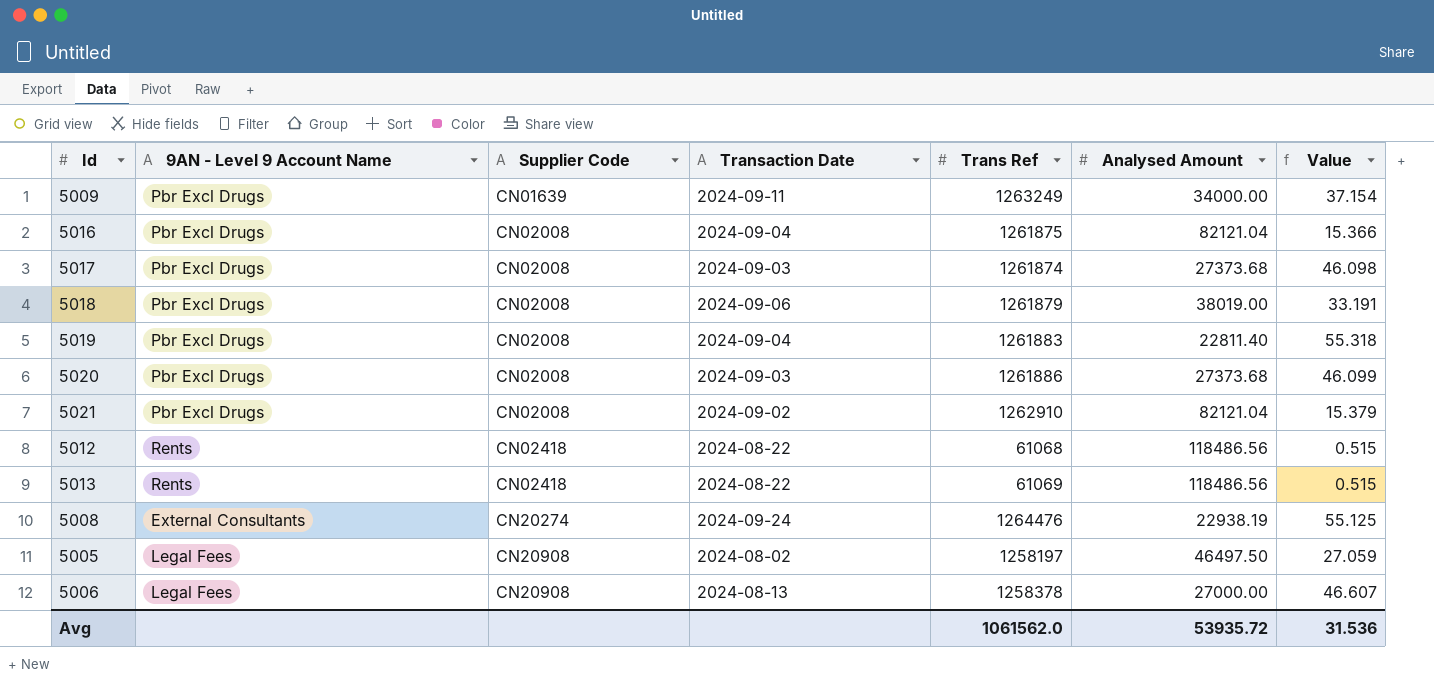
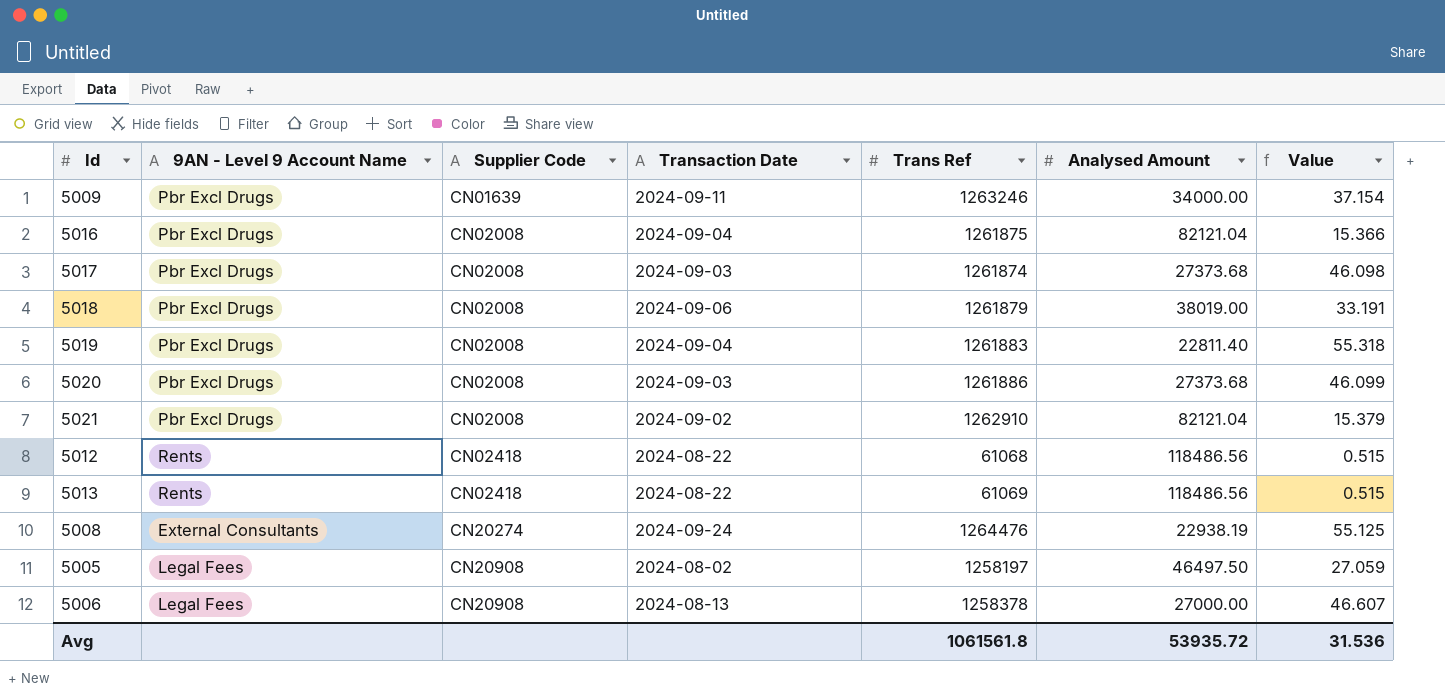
5009 | Trans Ref: 1263249 -> 1263246
Avg | Trans Ref: 1061562.0 -> 1061561.8

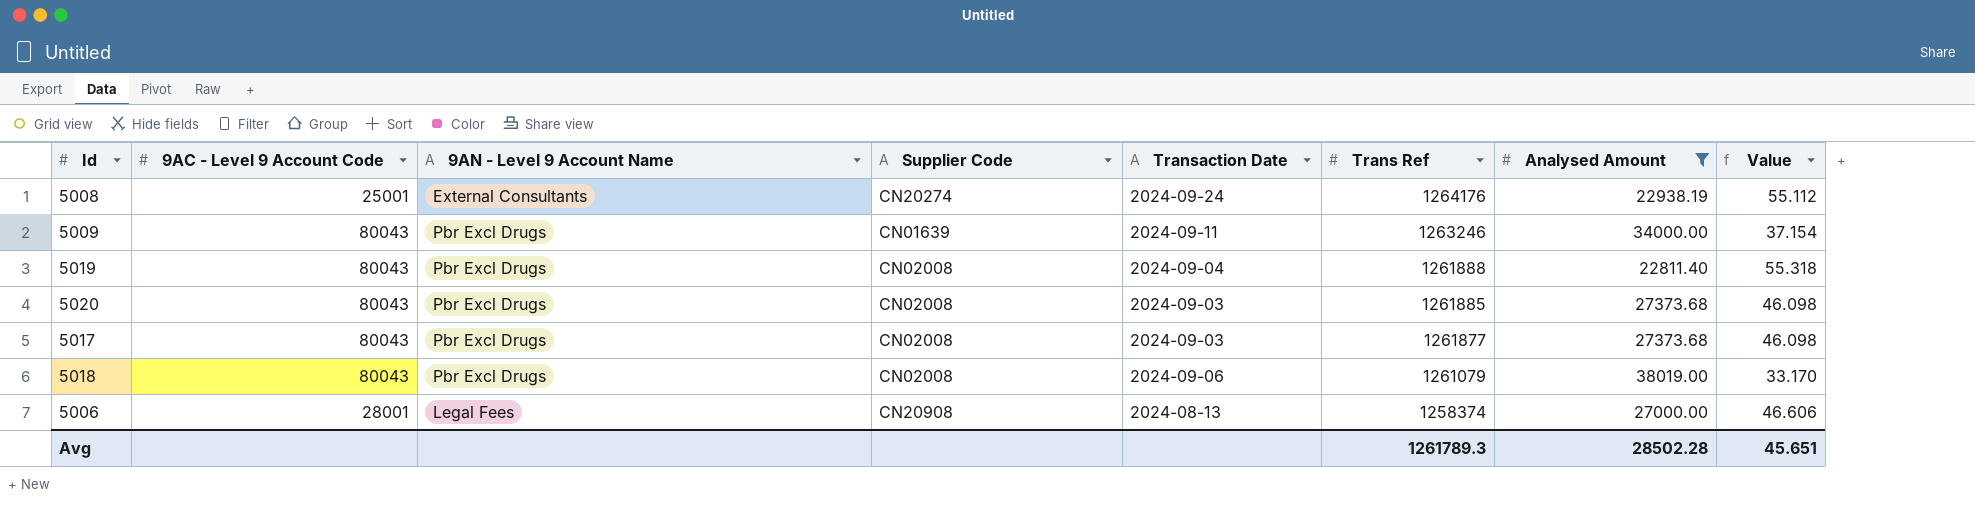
filter: none -> Analysed Amount <= 38019.00
row order: Supplier Code ascending -> Trans Ref descending
column 9AC - Level 9 Account Code | position: none -> 2
5008 | Trans Ref: 1264476 -> 1264176
5008 | Value: 55.125 -> 55.112
5019 | Trans Ref: 1261883 -> 1261888
5020 | Trans Ref: 1261886 -> 1261885
5020 | Value: 46.099 -> 46.098
5017 | Trans Ref: 1261874 -> 1261877
5018 | Trans Ref: 1261879 -> 1261079
5018 | Value: 33.191 -> 33.170
5006 | Trans Ref: 1258378 -> 1258374
5006 | Value: 46.607 -> 46.606
Avg | Trans Ref: 1061561.8 -> 1261789.3
Avg | Analysed Amount: 53935.72 -> 28502.28
Avg | Value: 31.536 -> 45.651

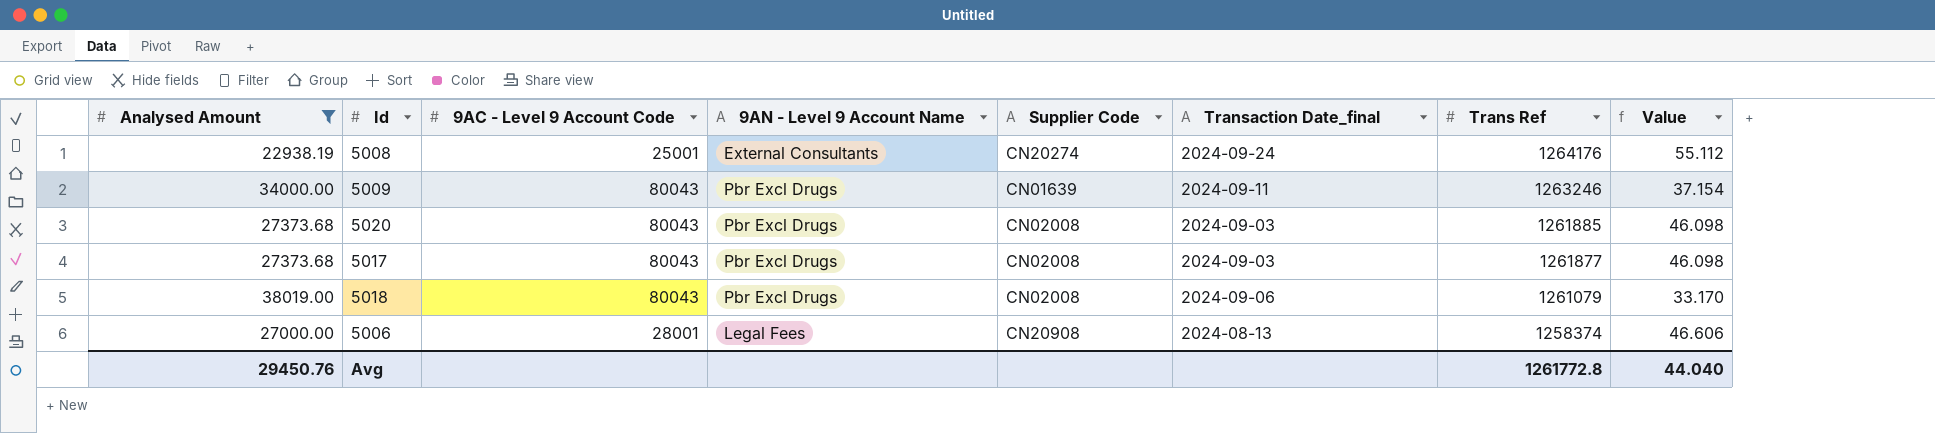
column Analysed Amount | position: 7 -> 1
column name: Transaction Date -> Transaction Date_final
row 5019: 80043 | Pbr Excl Drugs | CN02008 | 2024-09-04 | 1261888 | 22811.40 | 55.318 -> none
Avg | Analysed Amount: 28502.28 -> 29450.76
Avg | Trans Ref: 1261789.3 -> 1261772.8
Avg | Value: 45.651 -> 44.040

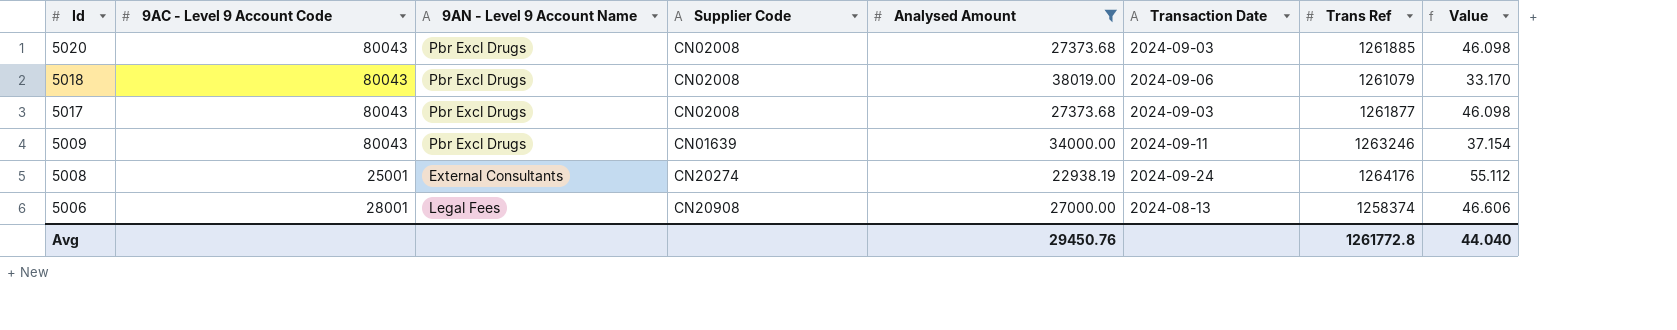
row order: Trans Ref descending -> Id descending
column Analysed Amount | position: 1 -> 5
column name: Transaction Date_final -> Transaction Date

